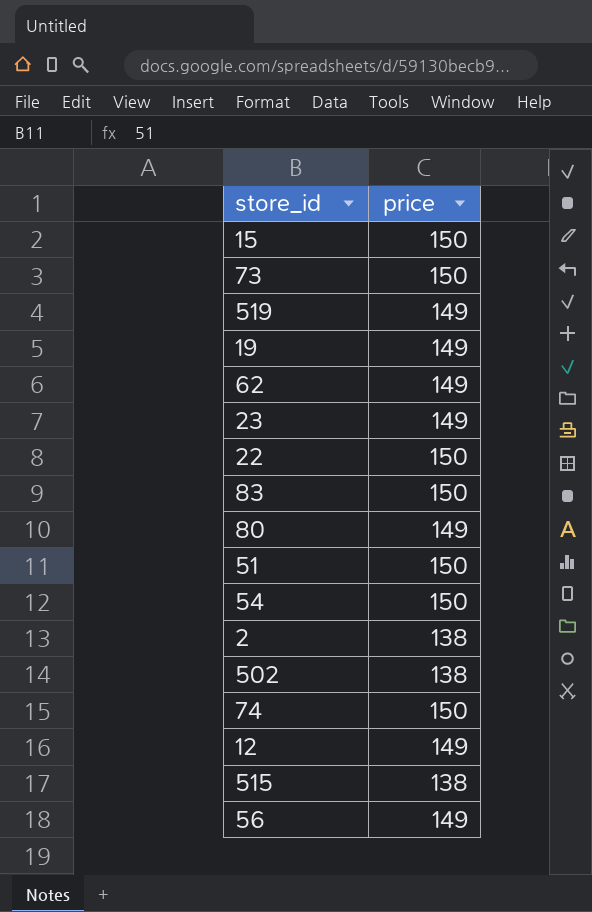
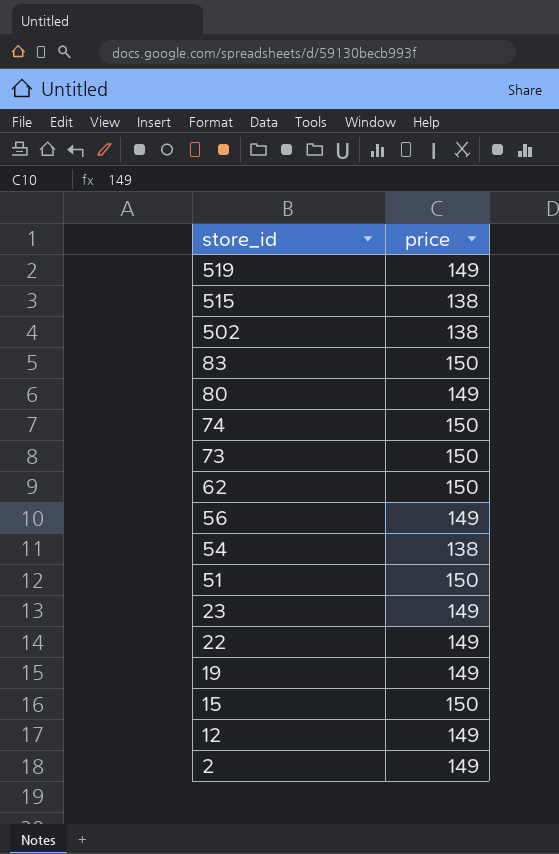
row order: none -> store_id descending
62 | price: 149 -> 150
54 | price: 150 -> 138
22 | price: 150 -> 149
2 | price: 138 -> 149

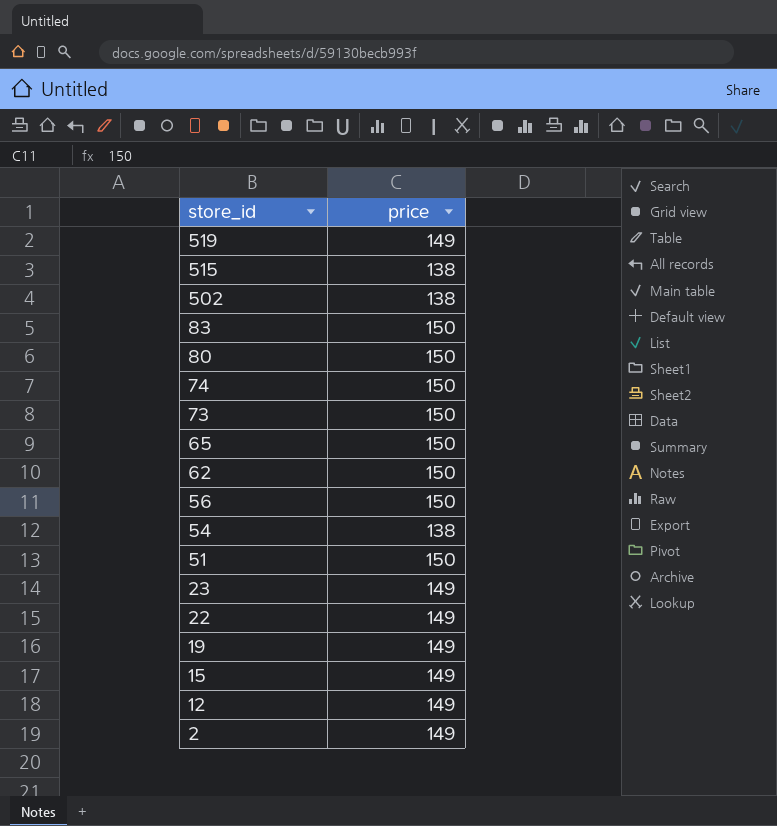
80 | price: 149 -> 150
row 65: none -> 150
56 | price: 149 -> 150
15 | price: 150 -> 149

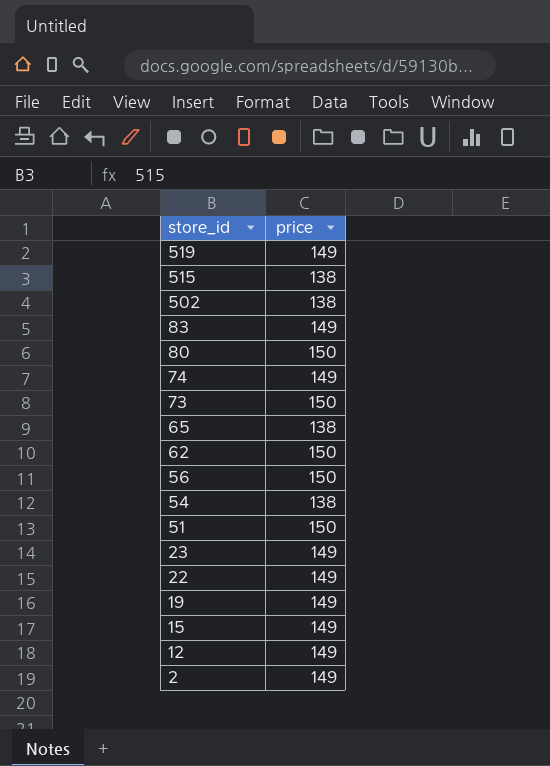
83 | price: 150 -> 149
74 | price: 150 -> 149
65 | price: 150 -> 138

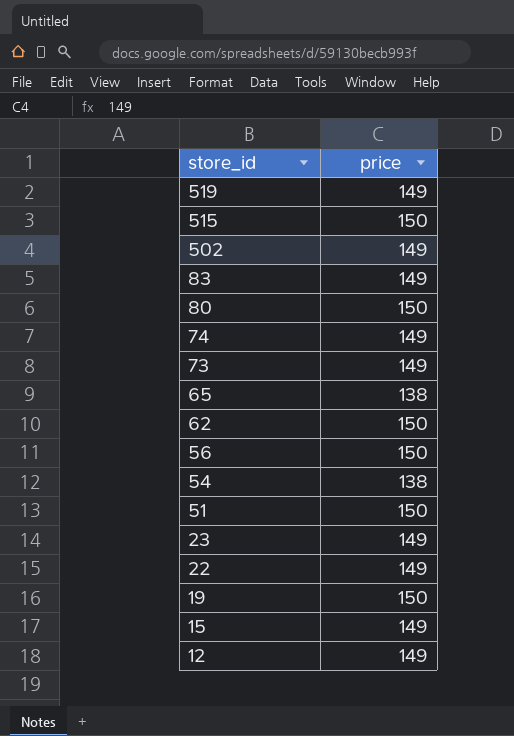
row 2: 149 -> none
515 | price: 138 -> 150
502 | price: 138 -> 149
73 | price: 150 -> 149
19 | price: 149 -> 150

